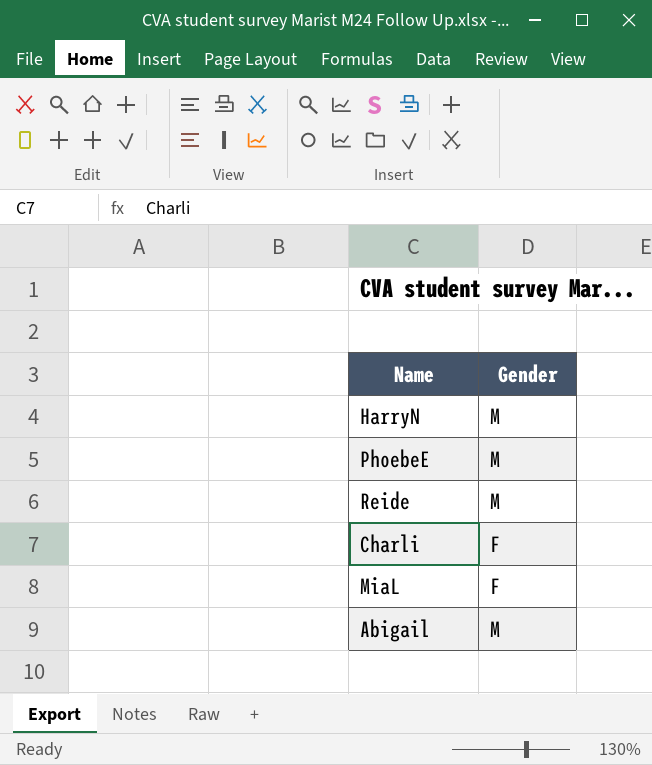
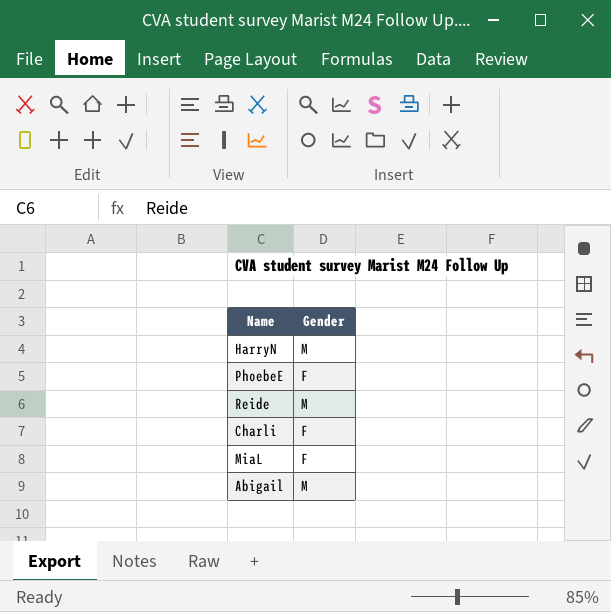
PhoebeE | Gender: M -> F

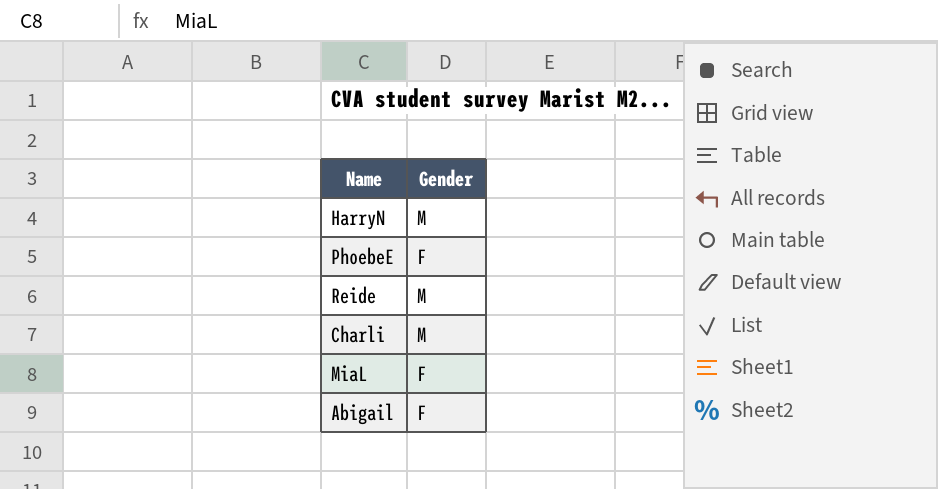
Charli | Gender: F -> M
Abigail | Gender: M -> F

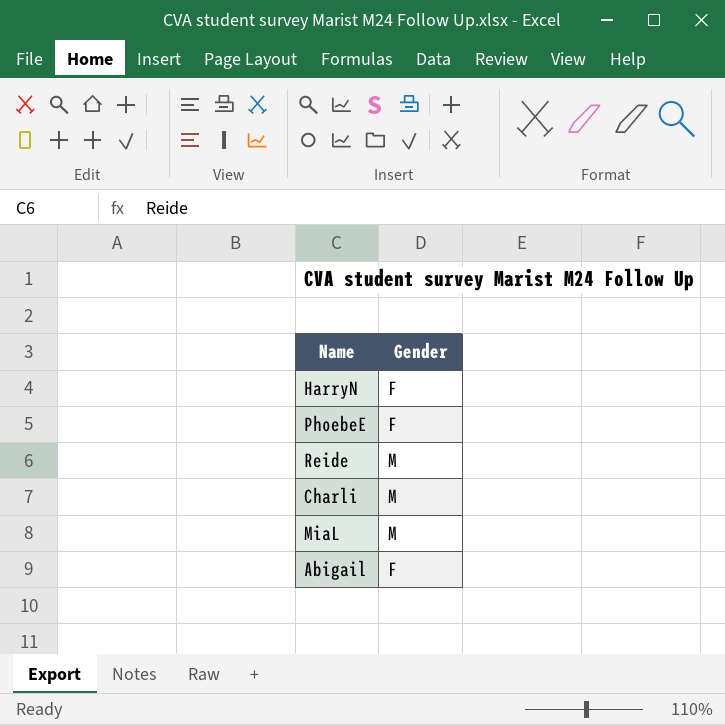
HarryN | Gender: M -> F
MiaL | Gender: F -> M

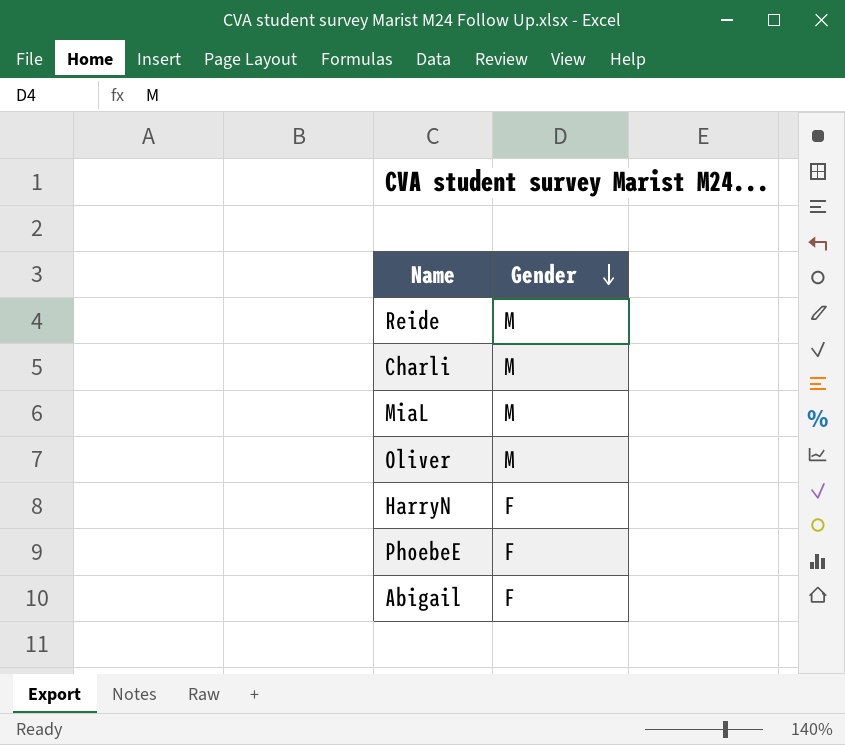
row order: none -> Gender descending
row Oliver: none -> M

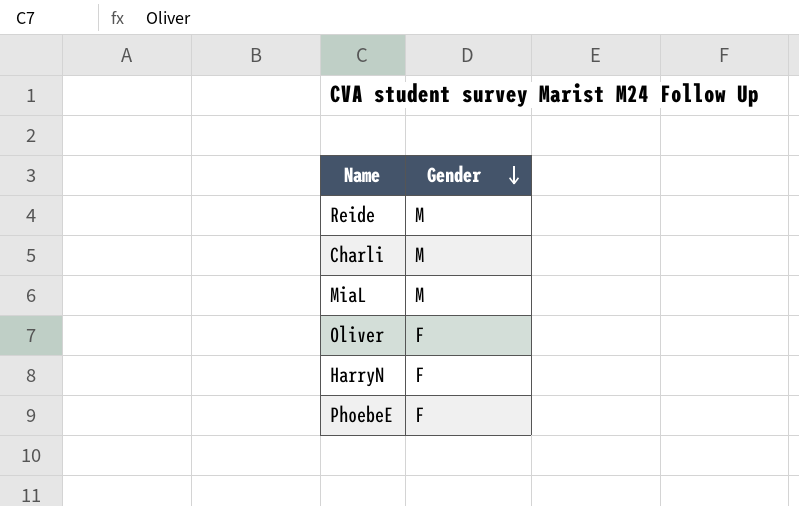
row Abigail: F -> none
Oliver | Gender: M -> F

